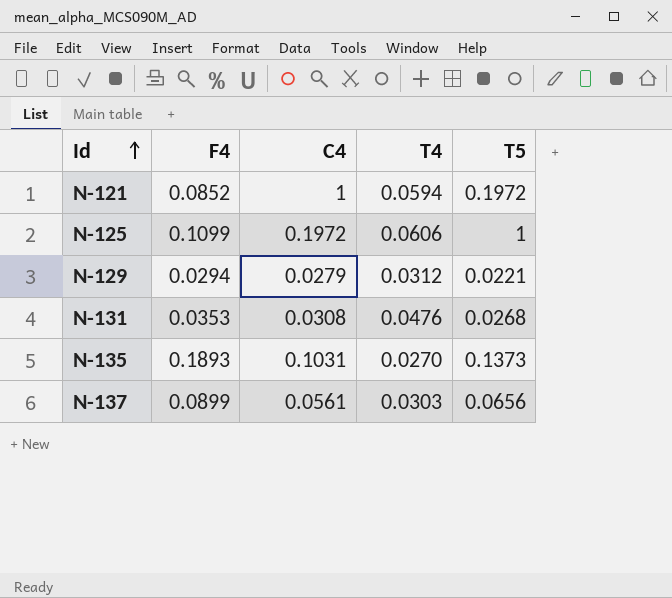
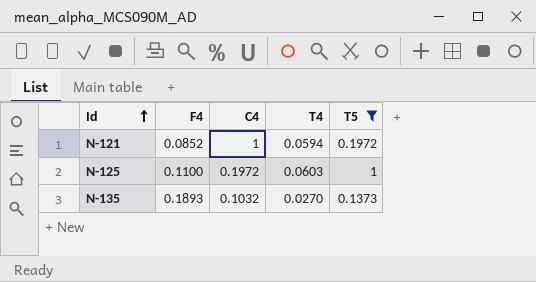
filter: none -> T5 >= 0.1373
N-125 | F4: 0.1099 -> 0.1100
N-125 | T4: 0.0606 -> 0.0603
N-135 | C4: 0.1031 -> 0.1032

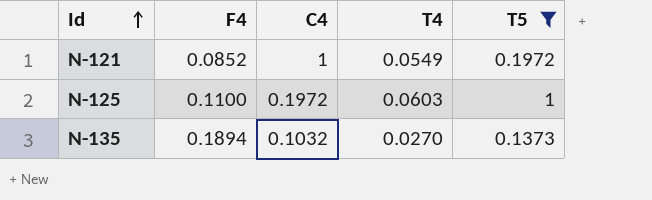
N-121 | T4: 0.0594 -> 0.0549
N-135 | F4: 0.1893 -> 0.1894

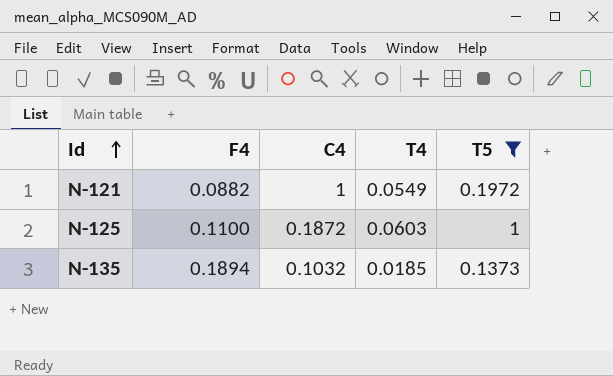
N-121 | F4: 0.0852 -> 0.0882
N-125 | C4: 0.1972 -> 0.1872
N-135 | T4: 0.0270 -> 0.0185

